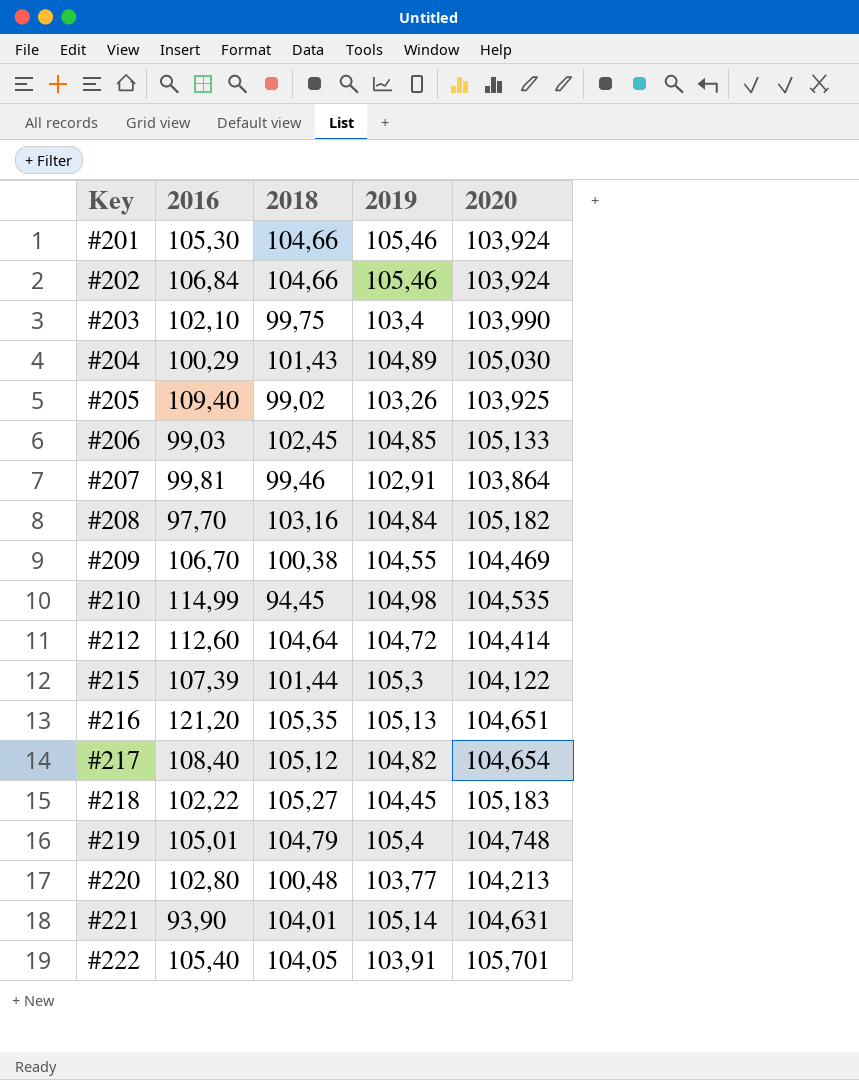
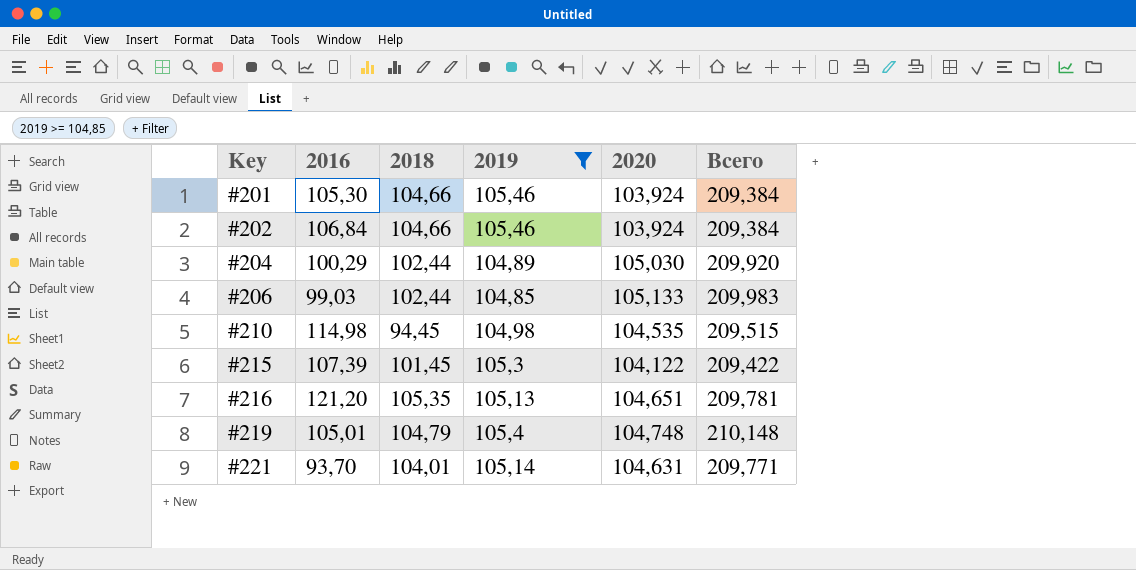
filter: none -> 2019 >= 104,85
column Всего | formula: none -> [2019] + [2020]
#204 | 2018: 101,43 -> 102,44
#206 | 2018: 102,45 -> 102,44
#210 | 2016: 114,99 -> 114,98
#215 | 2018: 101,44 -> 101,45
#221 | 2016: 93,90 -> 93,70

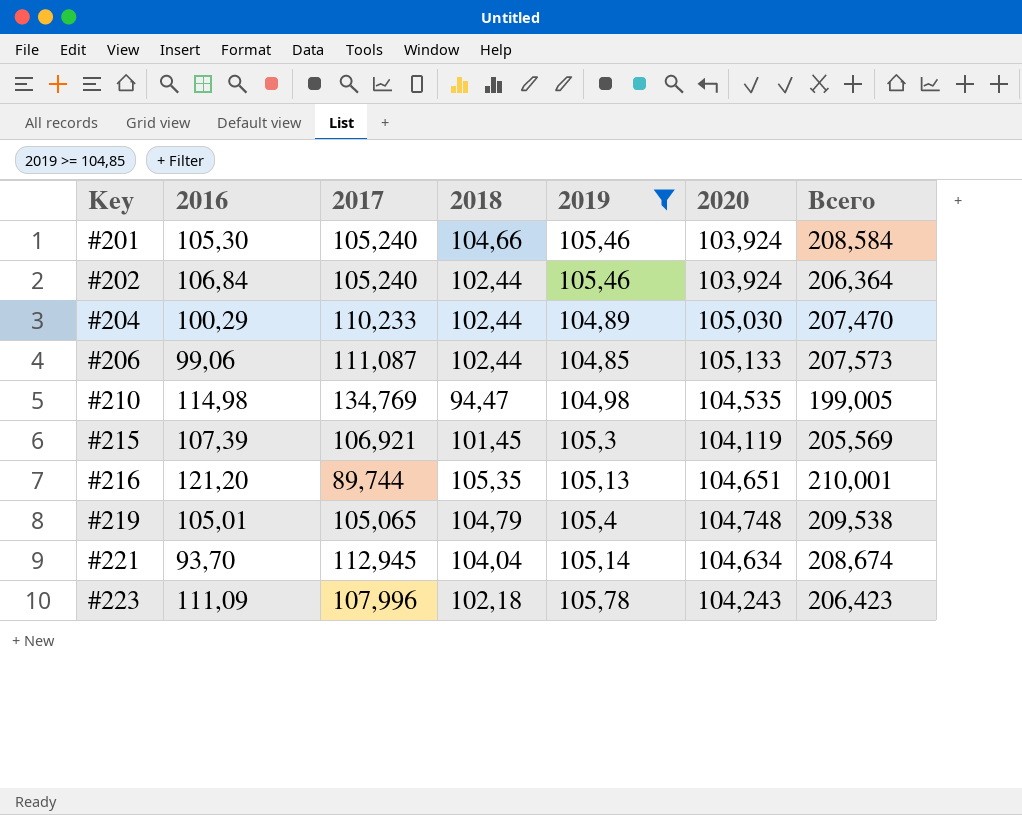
column 2017 | position: none -> 3
column Всего | formula: [2019] + [2020] -> [2018] + [2020]
#202 | 2018: 104,66 -> 102,44
#206 | 2016: 99,03 -> 99,06
#210 | 2018: 94,45 -> 94,47
#215 | 2020: 104,122 -> 104,119
#221 | 2018: 104,01 -> 104,04
#221 | 2020: 104,631 -> 104,634
row #223: none -> 111,09 | 107,996 | 102,18 | 105,78 | 104,243 | 206,423

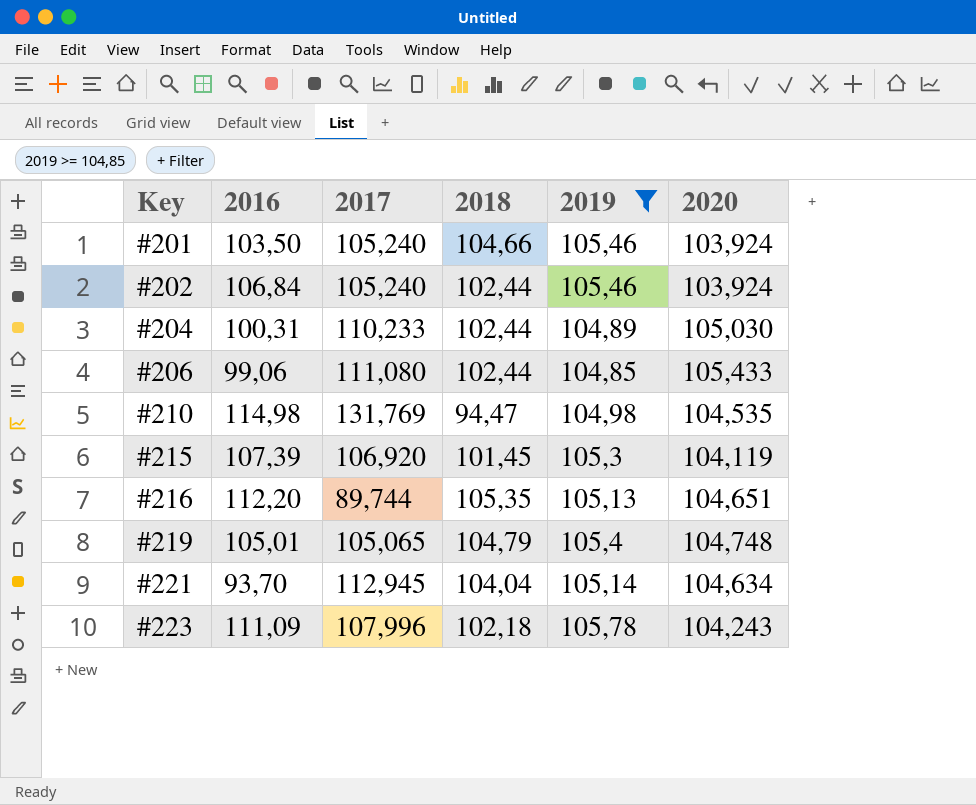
column Всего | formula: [2018] + [2020] -> none
#201 | 2016: 105,30 -> 103,50
#204 | 2016: 100,29 -> 100,31
#206 | 2017: 111,087 -> 111,080
#206 | 2020: 105,133 -> 105,433
#210 | 2017: 134,769 -> 131,769
#215 | 2017: 106,921 -> 106,920
#216 | 2016: 121,20 -> 112,20

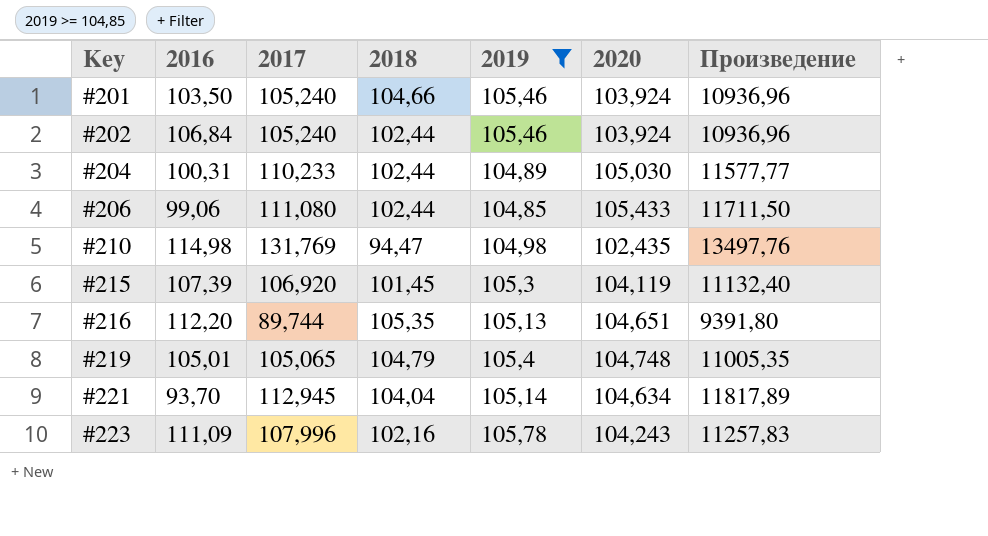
column Произведение | formula: none -> [2017] * [2020]
#210 | 2020: 104,535 -> 102,435
#223 | 2018: 102,18 -> 102,16

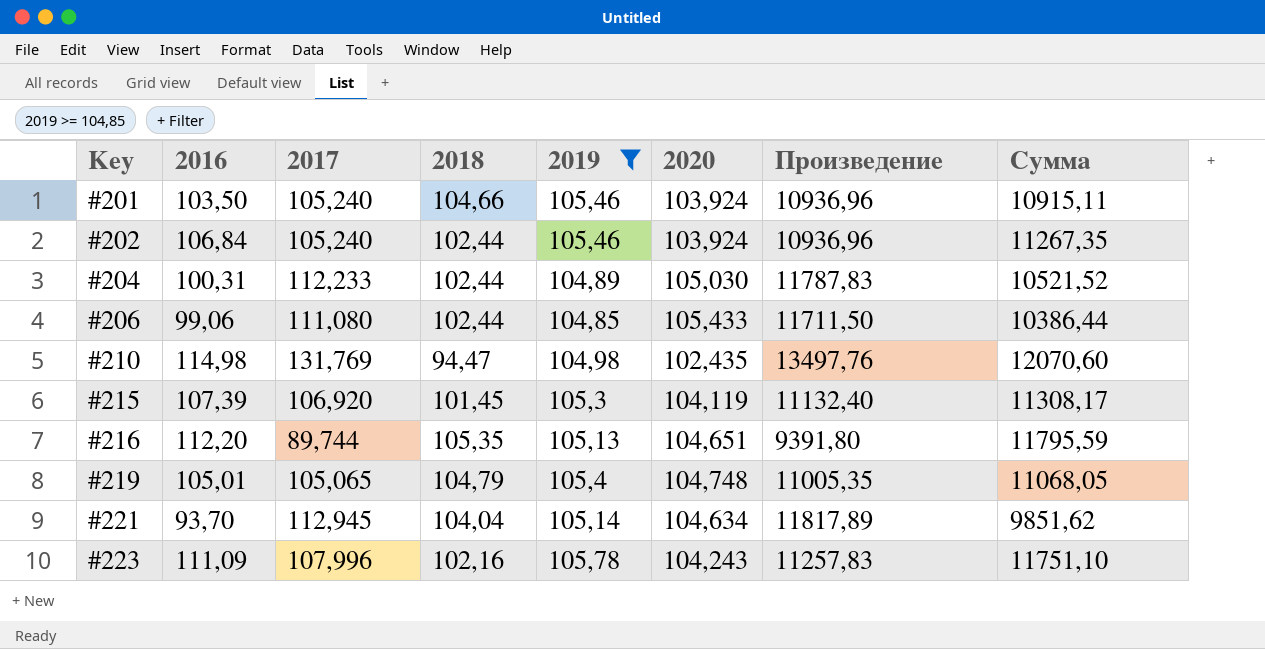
column Сумма | formula: none -> [2016] * [2019]
#204 | 2017: 110,233 -> 112,233
#204 | Произведение: 11577,77 -> 11787,83

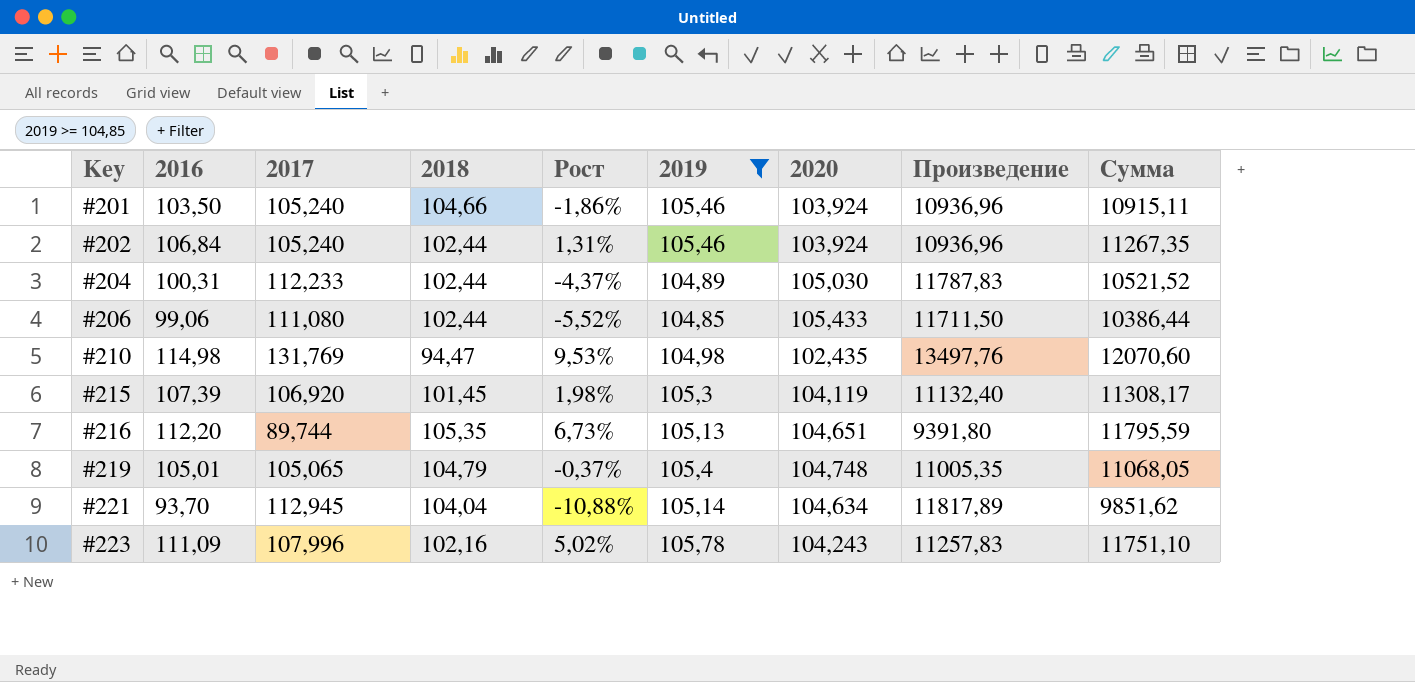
column Рост | formula: none -> ([2016] - [2019]) / [2019]

